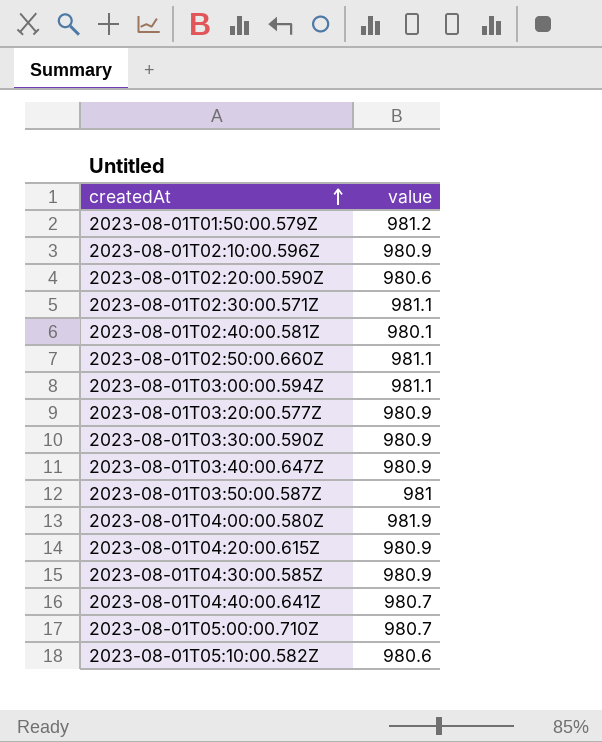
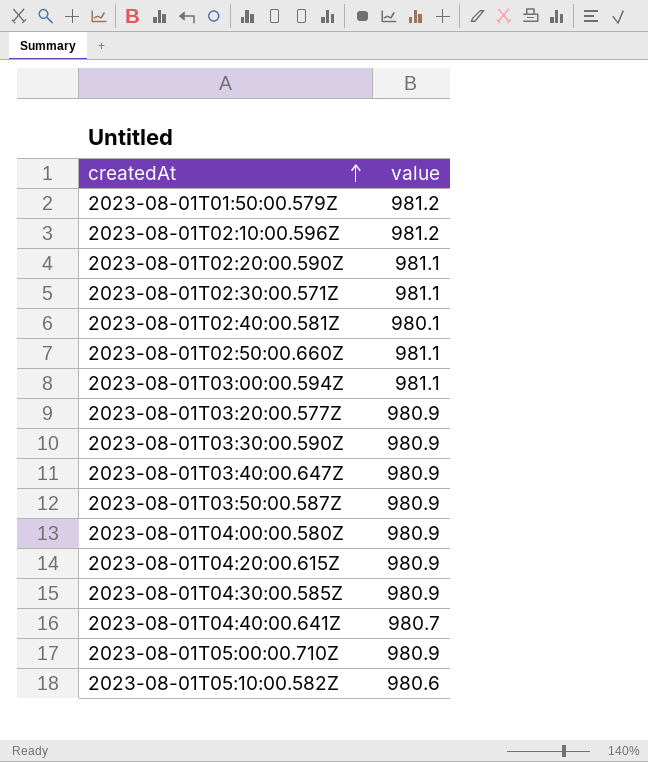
2023-08-01T02:10:00.596Z | value: 980.9 -> 981.2
2023-08-01T02:20:00.590Z | value: 980.6 -> 981.1
2023-08-01T03:50:00.587Z | value: 981 -> 980.9
2023-08-01T04:00:00.580Z | value: 981.9 -> 980.9
2023-08-01T05:00:00.710Z | value: 980.7 -> 980.9

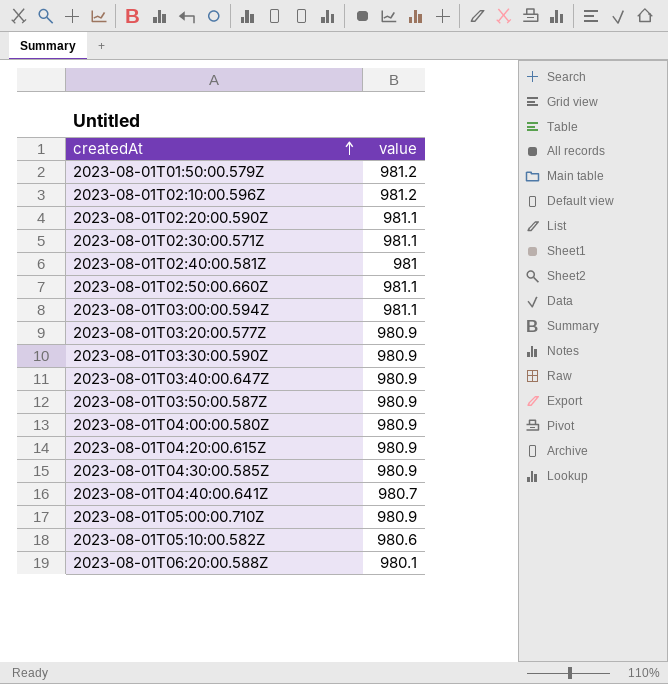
2023-08-01T02:40:00.581Z | value: 980.1 -> 981
row 2023-08-01T06:20:00.588Z: none -> 980.1

